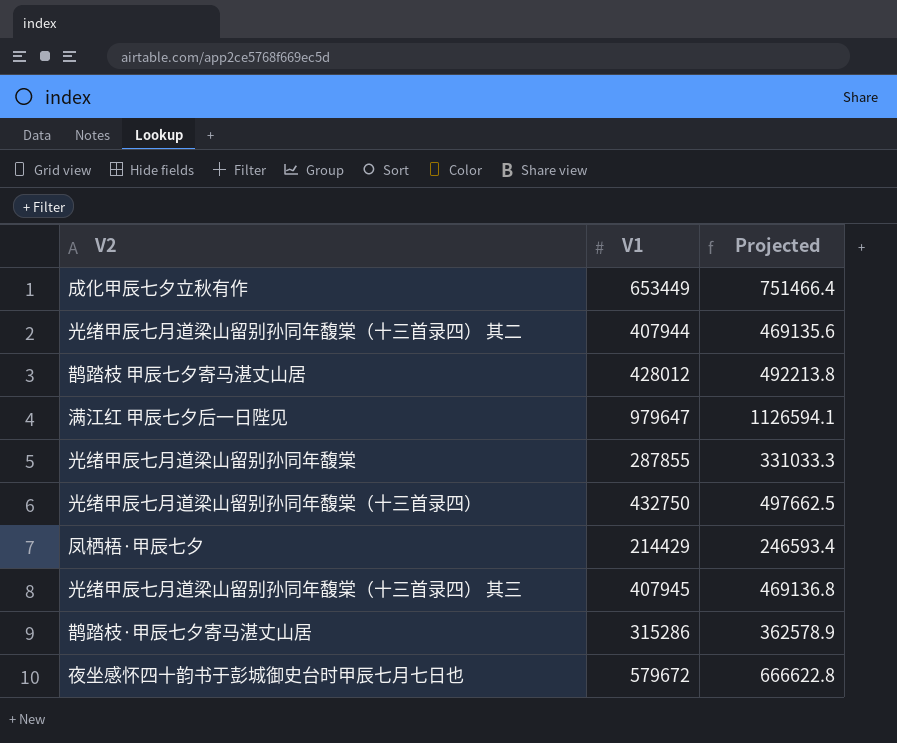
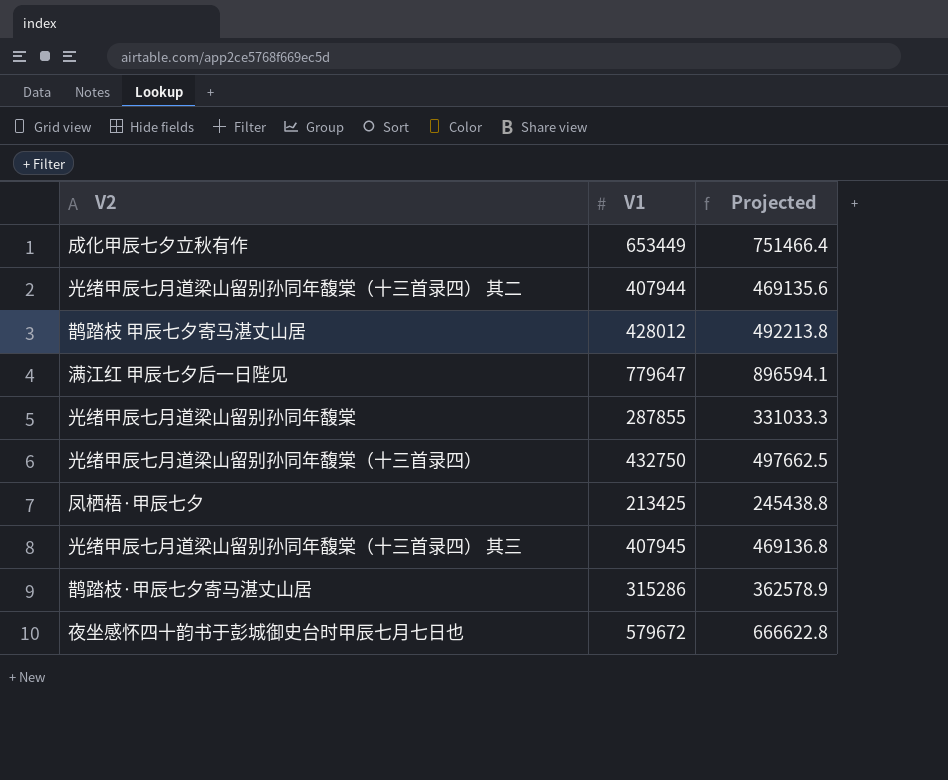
满江红 甲辰七夕后一日陛见 | V1: 979647 -> 779647
满江红 甲辰七夕后一日陛见 | Projected: 1126594.1 -> 896594.1
凤栖梧·甲辰七夕 | V1: 214429 -> 213425
凤栖梧·甲辰七夕 | Projected: 246593.4 -> 245438.8

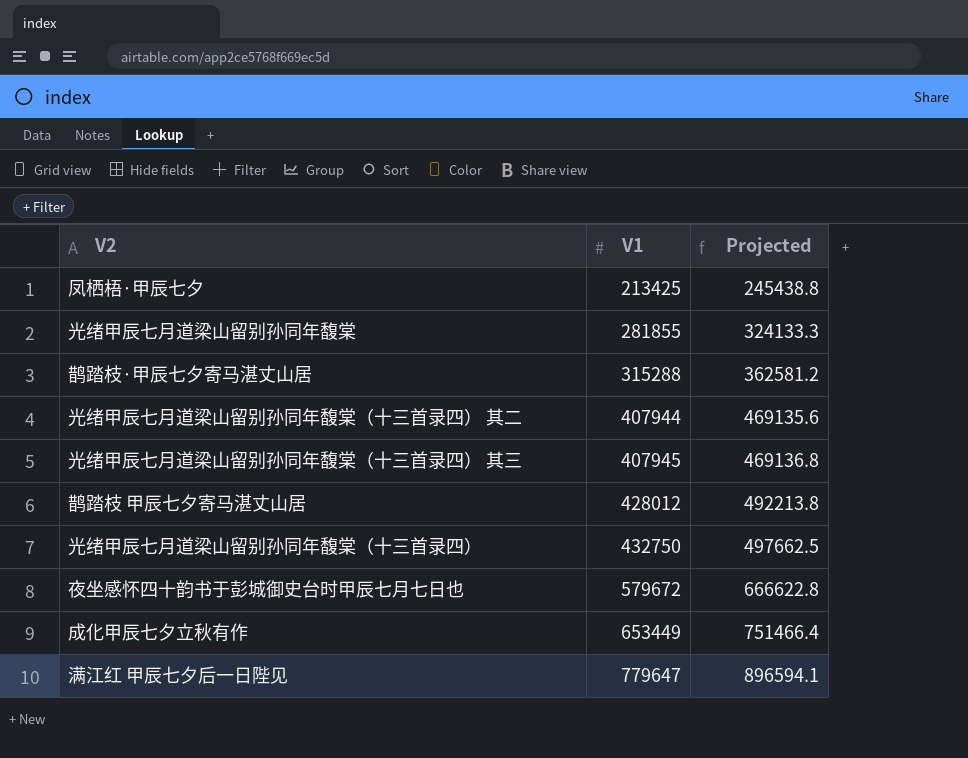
row order: none -> V1 ascending
光绪甲辰七月道梁山留别孙同年馥棠 | V1: 287855 -> 281855
光绪甲辰七月道梁山留别孙同年馥棠 | Projected: 331033.3 -> 324133.3
鹊踏枝·甲辰七夕寄马湛丈山居 | V1: 315286 -> 315288
鹊踏枝·甲辰七夕寄马湛丈山居 | Projected: 362578.9 -> 362581.2

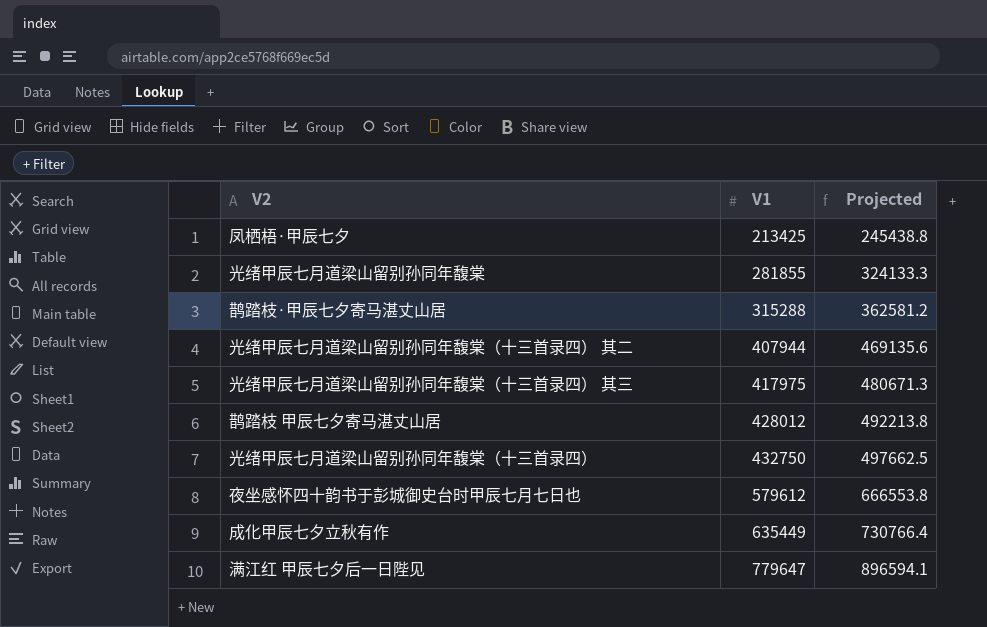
光绪甲辰七月道梁山留别孙同年馥棠（十三首录四） 其三 | V1: 407945 -> 417975
光绪甲辰七月道梁山留别孙同年馥棠（十三首录四） 其三 | Projected: 469136.8 -> 480671.3
夜坐感怀四十韵书于彭城御史台时甲辰七月七日也 | V1: 579672 -> 579612
夜坐感怀四十韵书于彭城御史台时甲辰七月七日也 | Projected: 666622.8 -> 666553.8
成化甲辰七夕立秋有作 | V1: 653449 -> 635449
成化甲辰七夕立秋有作 | Projected: 751466.4 -> 730766.4

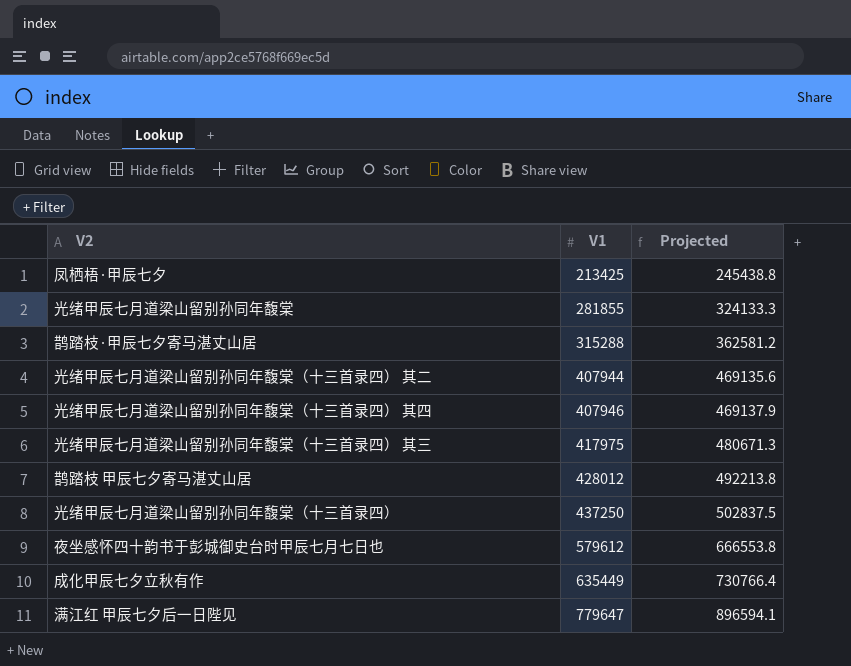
row 光绪甲辰七月道梁山留别孙同年馥棠（十三首录四） 其四: none -> 407946 | 469137.9
光绪甲辰七月道梁山留别孙同年馥棠（十三首录四） | V1: 432750 -> 437250
光绪甲辰七月道梁山留别孙同年馥棠（十三首录四） | Projected: 497662.5 -> 502837.5

